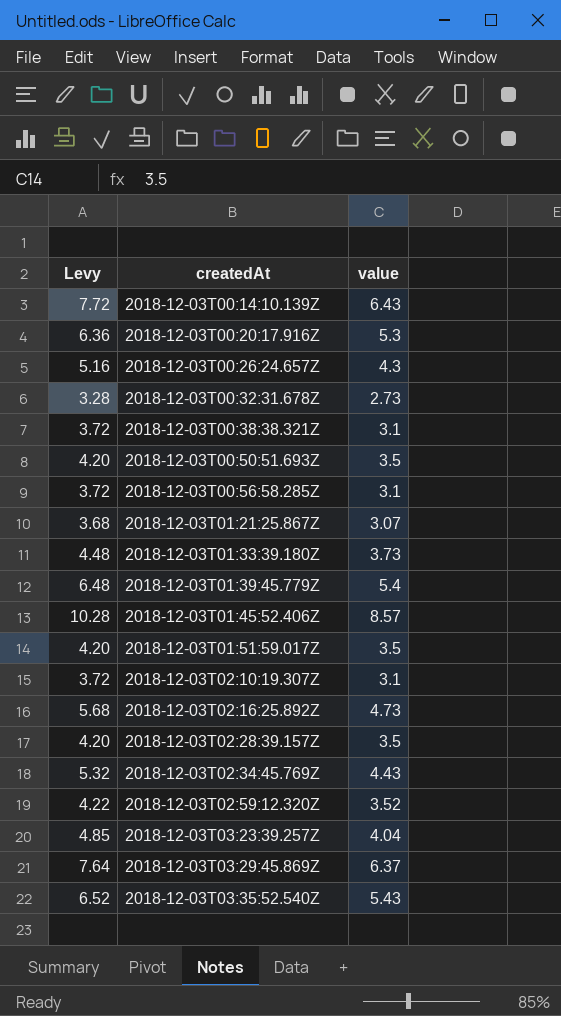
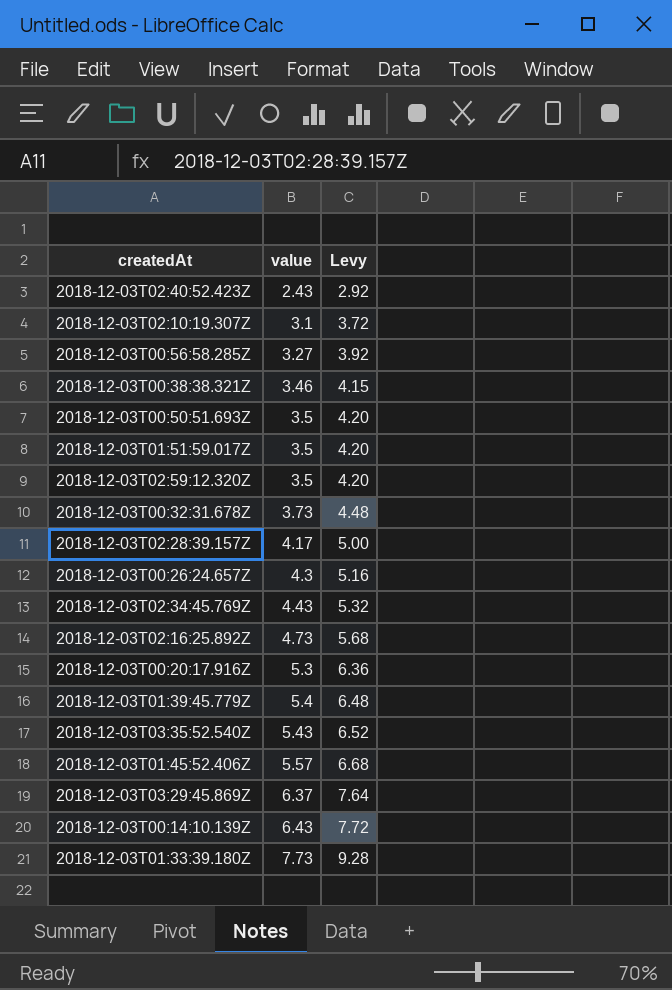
row order: createdAt ascending -> value ascending
column Levy | position: 1 -> 3
row 2018-12-03T01:21:25.867Z: 3.68 | 3.07 -> none
row 2018-12-03T03:23:39.257Z: 4.85 | 4.04 -> none
row 2018-12-03T02:40:52.423Z: none -> 2.43 | 2.92
2018-12-03T00:56:58.285Z | value: 3.1 -> 3.27
2018-12-03T00:56:58.285Z | Levy: 3.72 -> 3.92
2018-12-03T00:38:38.321Z | value: 3.1 -> 3.46
2018-12-03T00:38:38.321Z | Levy: 3.72 -> 4.15
2018-12-03T02:59:12.320Z | value: 3.52 -> 3.5
2018-12-03T02:59:12.320Z | Levy: 4.22 -> 4.20
2018-12-03T00:32:31.678Z | value: 2.73 -> 3.73
2018-12-03T00:32:31.678Z | Levy: 3.28 -> 4.48
2018-12-03T02:28:39.157Z | value: 3.5 -> 4.17
2018-12-03T02:28:39.157Z | Levy: 4.20 -> 5.00
2018-12-03T01:45:52.406Z | value: 8.57 -> 5.57
2018-12-03T01:45:52.406Z | Levy: 10.28 -> 6.68
2018-12-03T01:33:39.180Z | value: 3.73 -> 7.73
2018-12-03T01:33:39.180Z | Levy: 4.48 -> 9.28

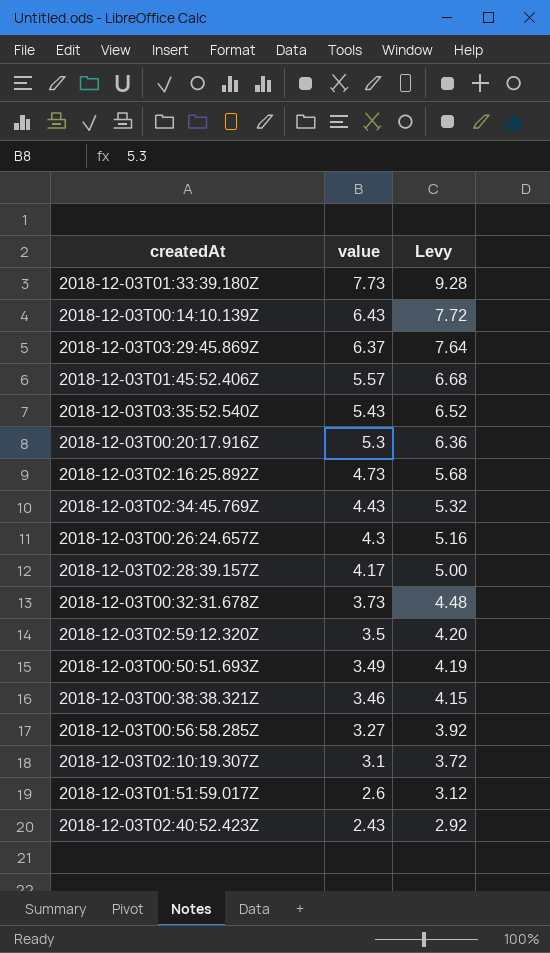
row order: value ascending -> value descending
row 2018-12-03T01:39:45.779Z: 5.4 | 6.48 -> none
2018-12-03T00:50:51.693Z | value: 3.5 -> 3.49
2018-12-03T00:50:51.693Z | Levy: 4.20 -> 4.19
2018-12-03T01:51:59.017Z | value: 3.5 -> 2.6
2018-12-03T01:51:59.017Z | Levy: 4.20 -> 3.12

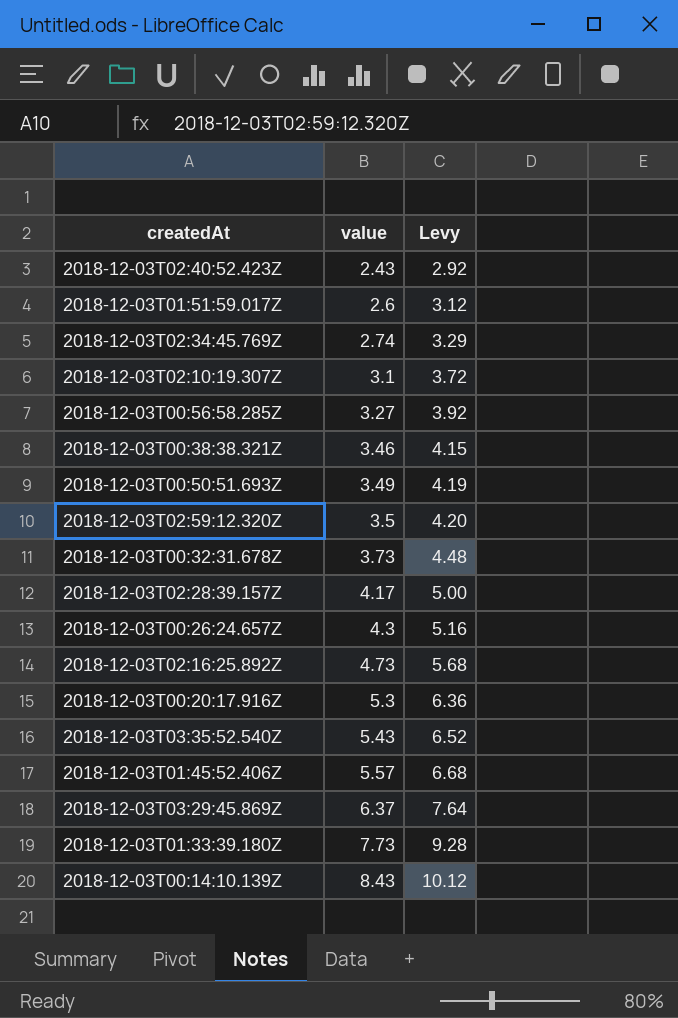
row order: value descending -> value ascending
2018-12-03T02:34:45.769Z | value: 4.43 -> 2.74
2018-12-03T02:34:45.769Z | Levy: 5.32 -> 3.29
2018-12-03T00:14:10.139Z | value: 6.43 -> 8.43
2018-12-03T00:14:10.139Z | Levy: 7.72 -> 10.12

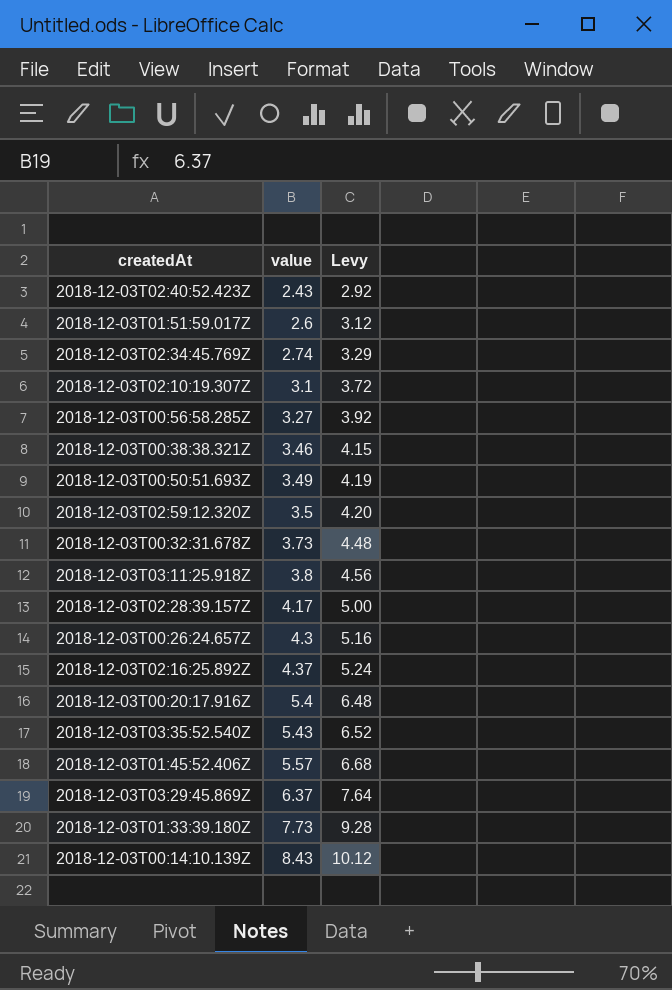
row 2018-12-03T03:11:25.918Z: none -> 3.8 | 4.56
2018-12-03T02:16:25.892Z | value: 4.73 -> 4.37
2018-12-03T02:16:25.892Z | Levy: 5.68 -> 5.24
2018-12-03T00:20:17.916Z | value: 5.3 -> 5.4
2018-12-03T00:20:17.916Z | Levy: 6.36 -> 6.48

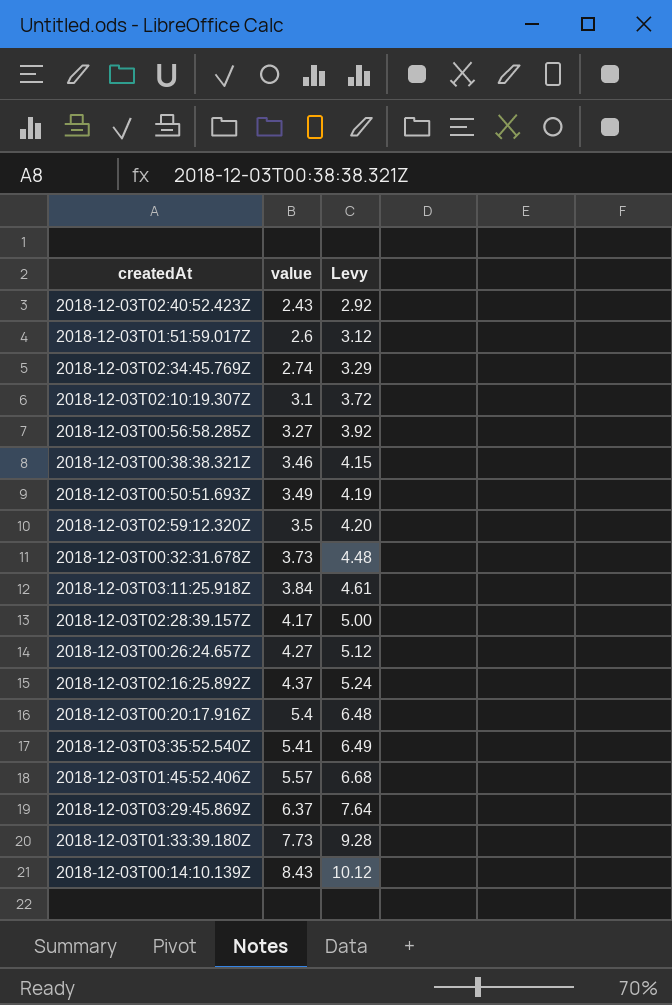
2018-12-03T03:11:25.918Z | value: 3.8 -> 3.84
2018-12-03T03:11:25.918Z | Levy: 4.56 -> 4.61
2018-12-03T00:26:24.657Z | value: 4.3 -> 4.27
2018-12-03T00:26:24.657Z | Levy: 5.16 -> 5.12
2018-12-03T03:35:52.540Z | value: 5.43 -> 5.41
2018-12-03T03:35:52.540Z | Levy: 6.52 -> 6.49

